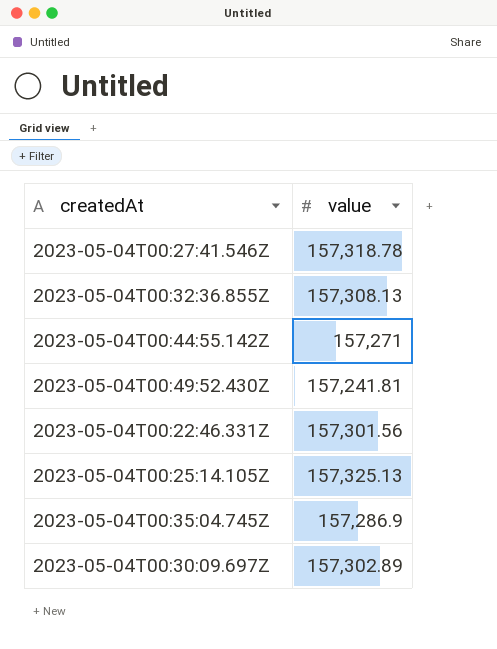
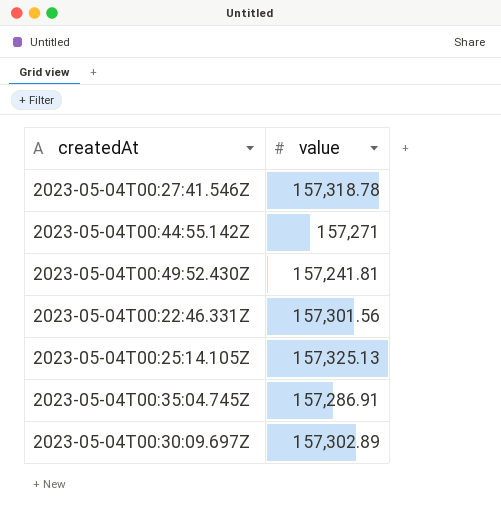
row 2023-05-04T00:32:36.855Z: 157,308.13 -> none
2023-05-04T00:35:04.745Z | value: 157,286.9 -> 157,286.91

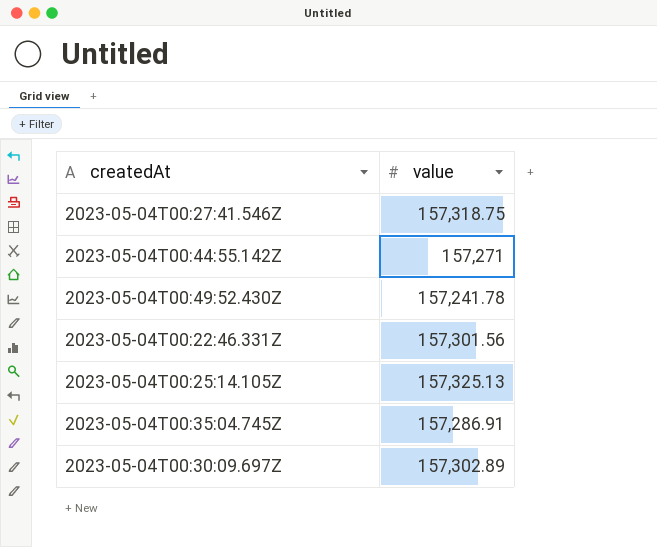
2023-05-04T00:27:41.546Z | value: 157,318.78 -> 157,318.75
2023-05-04T00:49:52.430Z | value: 157,241.81 -> 157,241.78

